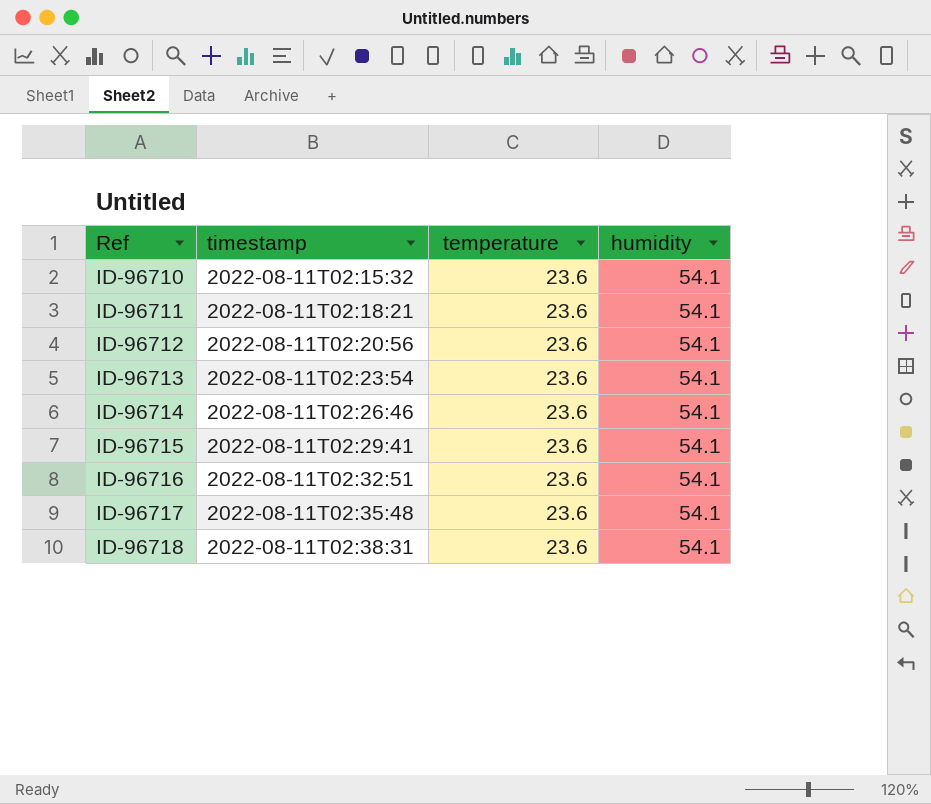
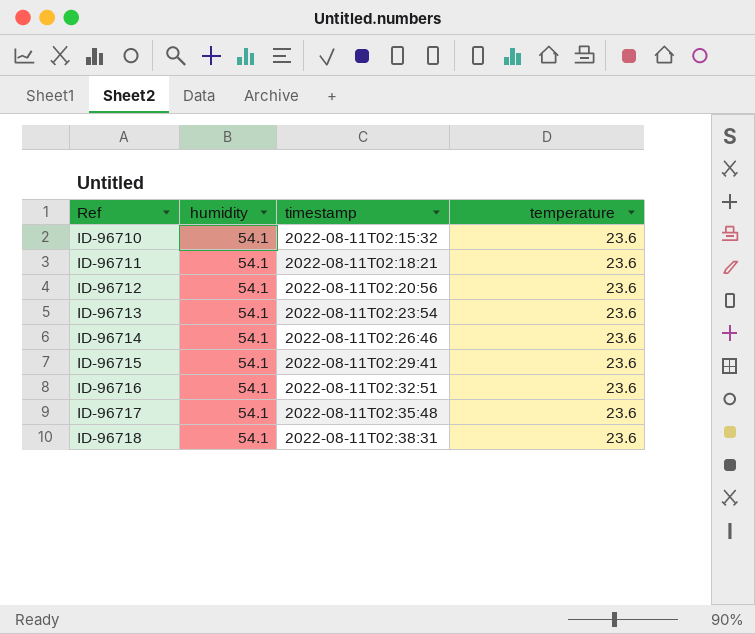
column humidity | position: 4 -> 2

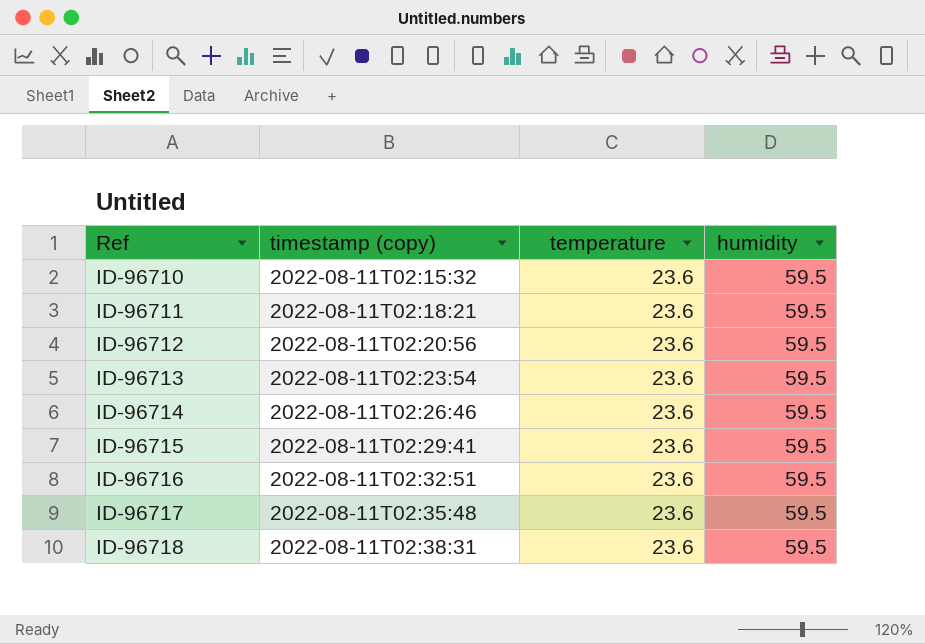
column name: timestamp -> timestamp (copy)
column humidity | position: 2 -> 4
ID-96710 | humidity: 54.1 -> 59.5
ID-96711 | humidity: 54.1 -> 59.5
ID-96712 | humidity: 54.1 -> 59.5
ID-96713 | humidity: 54.1 -> 59.5
ID-96714 | humidity: 54.1 -> 59.5
ID-96715 | humidity: 54.1 -> 59.5
ID-96716 | humidity: 54.1 -> 59.5
ID-96717 | humidity: 54.1 -> 59.5
ID-96718 | humidity: 54.1 -> 59.5

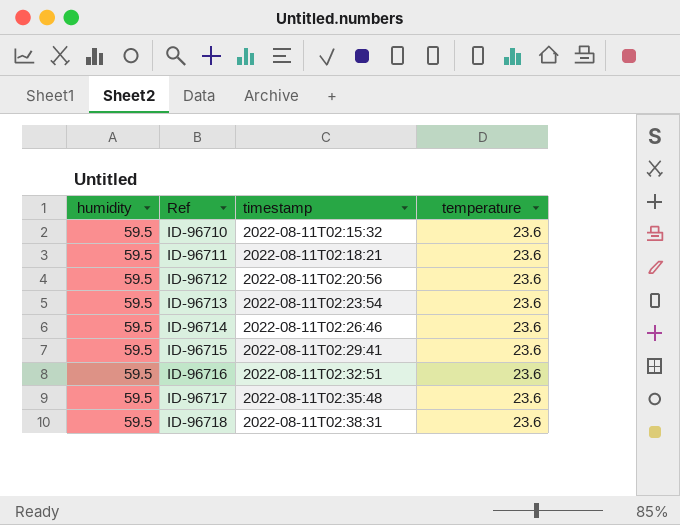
column humidity | position: 4 -> 1
column name: timestamp (copy) -> timestamp

